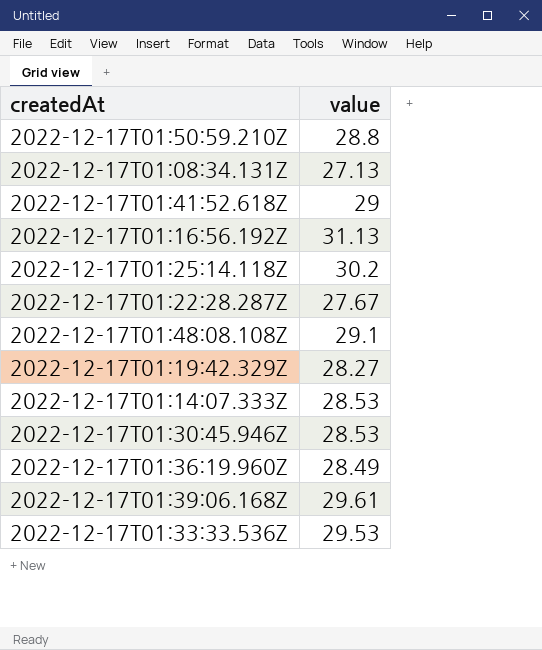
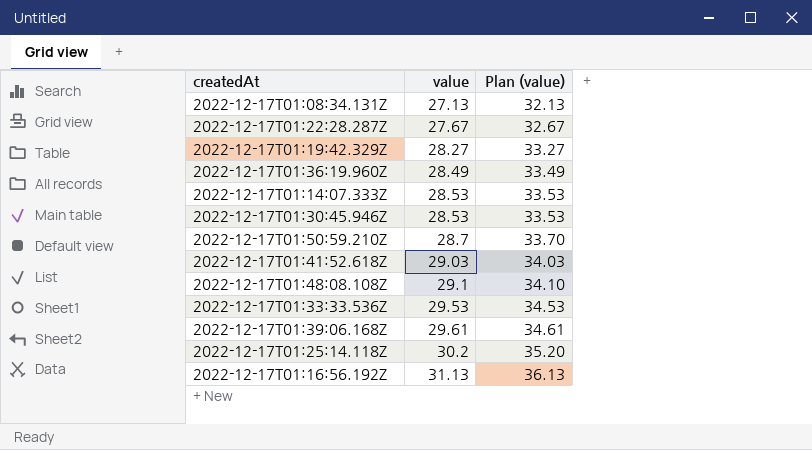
row order: none -> value ascending
column Plan (value) | formula: none -> [value] + 5
2022-12-17T01:50:59.210Z | value: 28.8 -> 28.7
2022-12-17T01:41:52.618Z | value: 29 -> 29.03

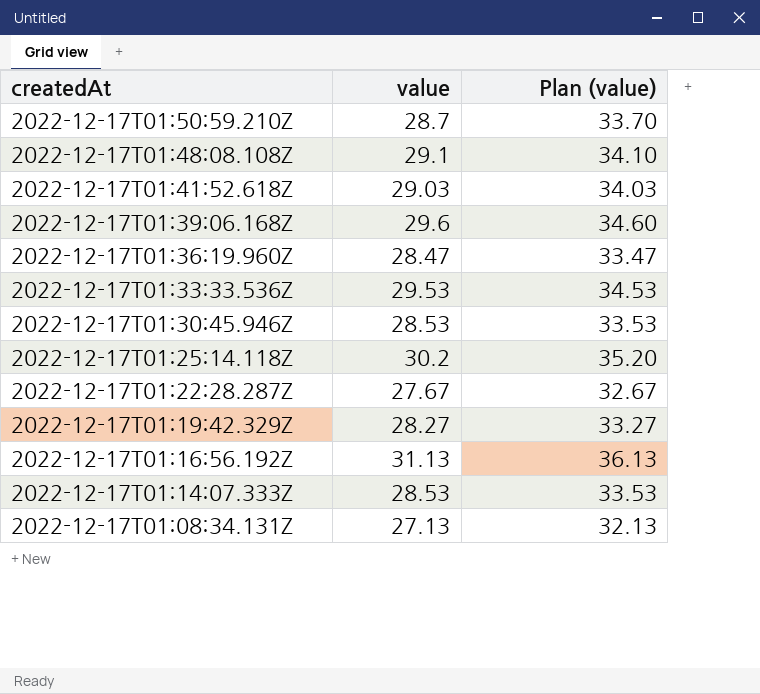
row order: value ascending -> createdAt descending
2022-12-17T01:39:06.168Z | value: 29.61 -> 29.6
2022-12-17T01:39:06.168Z | Plan (value): 34.61 -> 34.60
2022-12-17T01:36:19.960Z | value: 28.49 -> 28.47
2022-12-17T01:36:19.960Z | Plan (value): 33.49 -> 33.47

